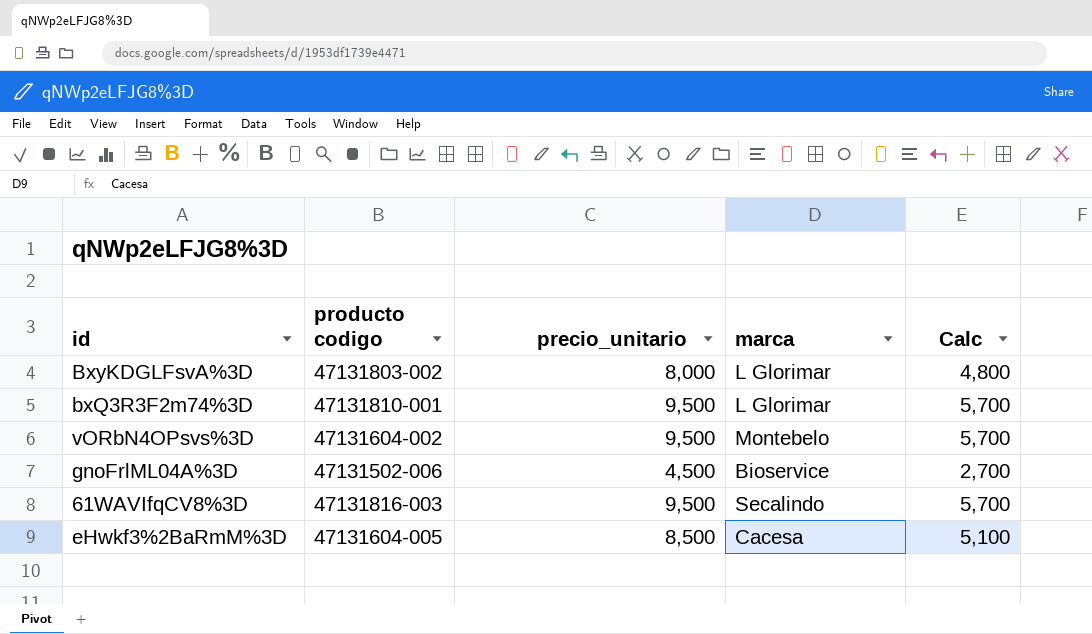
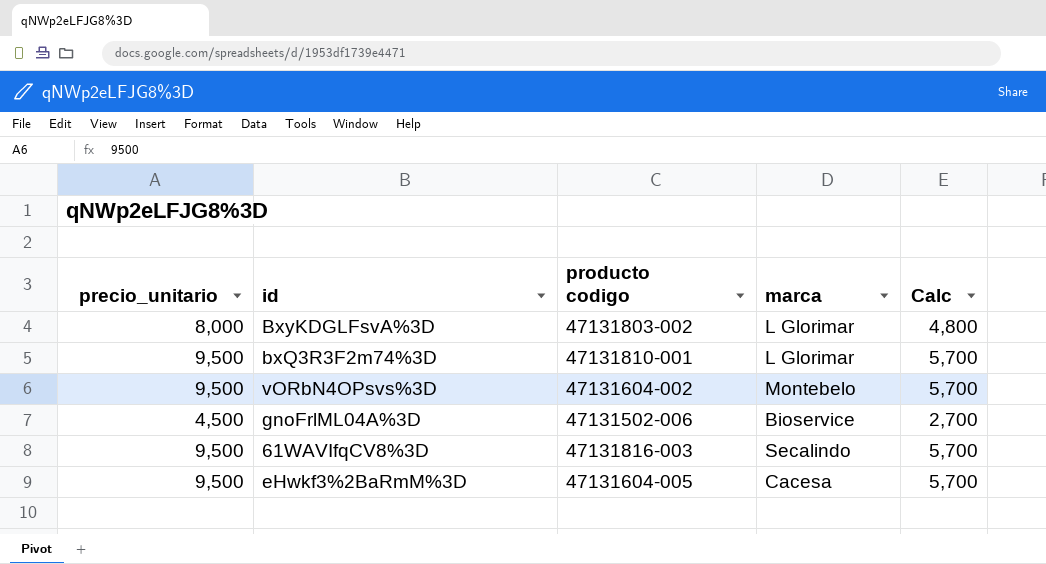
column precio_unitario | position: 3 -> 1
eHwkf3%2BaRmM%3D | precio_unitario: 8,500 -> 9,500
eHwkf3%2BaRmM%3D | Calc: 5,100 -> 5,700

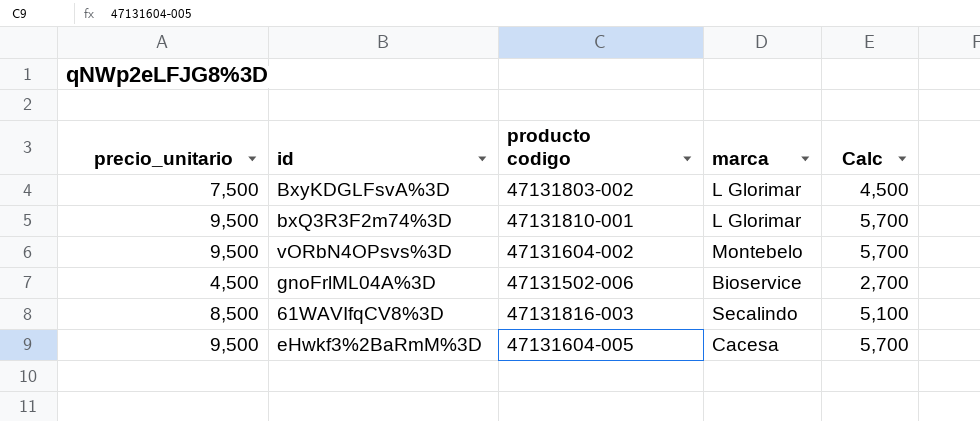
BxyKDGLFsvA%3D | precio_unitario: 8,000 -> 7,500
BxyKDGLFsvA%3D | Calc: 4,800 -> 4,500
61WAVIfqCV8%3D | precio_unitario: 9,500 -> 8,500
61WAVIfqCV8%3D | Calc: 5,700 -> 5,100

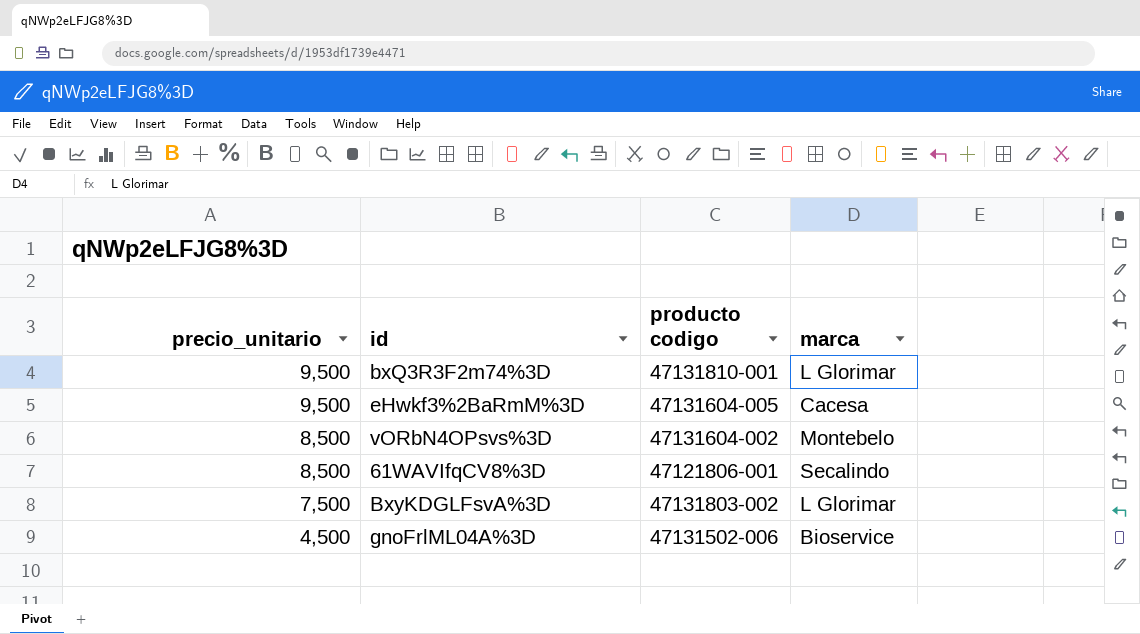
row order: none -> precio_unitario descending
column Calc | formula: [precio_unitario] * 0.6 -> none
vORbN4OPsvs%3D | precio_unitario: 9,500 -> 8,500
61WAVIfqCV8%3D | producto codigo: 47131816-003 -> 47121806-001

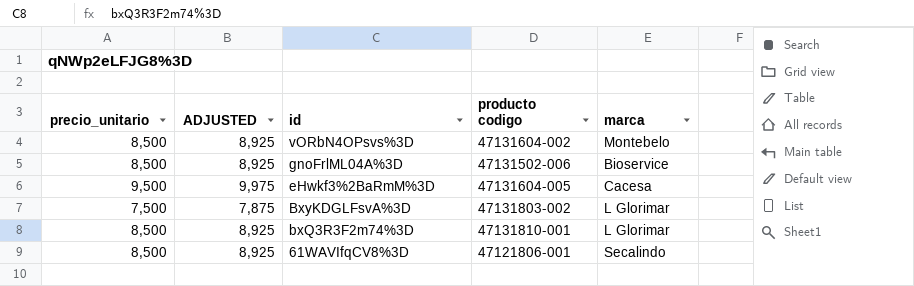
row order: precio_unitario descending -> id descending
column ADJUSTED | formula: none -> [precio_unitario] * 1.05
gnoFrlML04A%3D | precio_unitario: 4,500 -> 8,500
bxQ3R3F2m74%3D | precio_unitario: 9,500 -> 8,500

